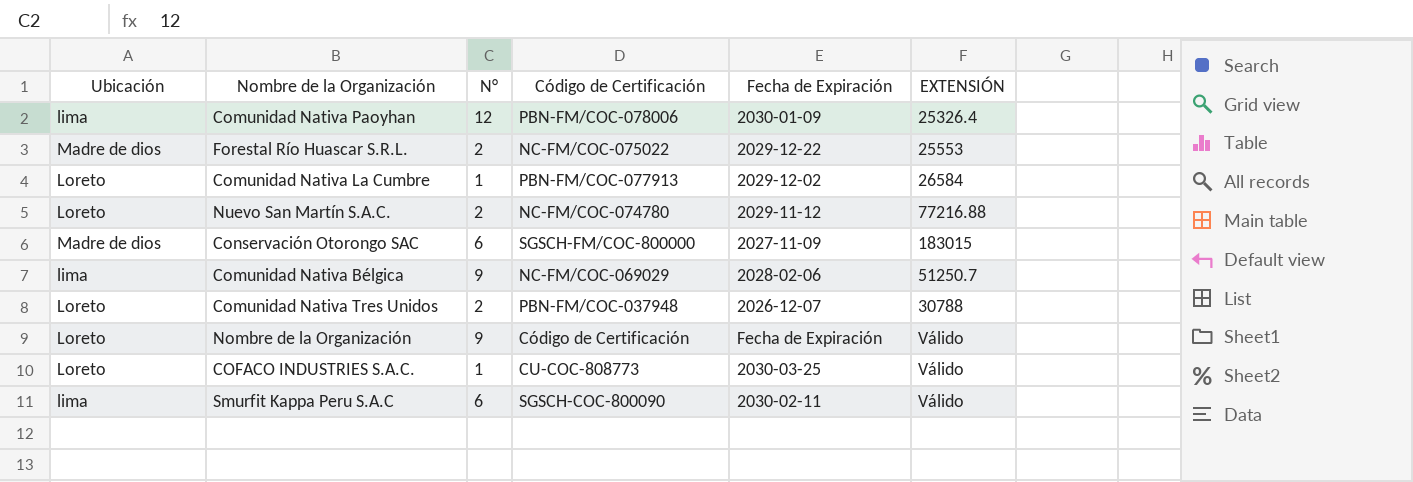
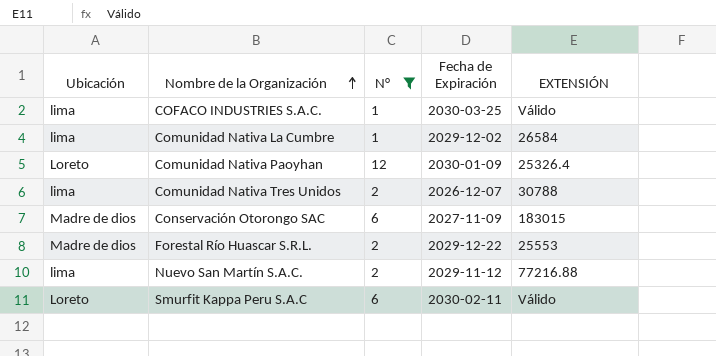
filter: none -> N° != 9
row order: none -> Nombre de la Organización ascending
column Código de Certificación | position: 4 -> none
COFACO INDUSTRIES S.A.C. | Ubicación: Loreto -> lima
Comunidad Nativa La Cumbre | Ubicación: Loreto -> lima
Comunidad Nativa Paoyhan | Ubicación: lima -> Loreto
Comunidad Nativa Tres Unidos | Ubicación: Loreto -> lima
Nuevo San Martín S.A.C. | Ubicación: Loreto -> lima
Smurfit Kappa Peru S.A.C | Ubicación: lima -> Loreto

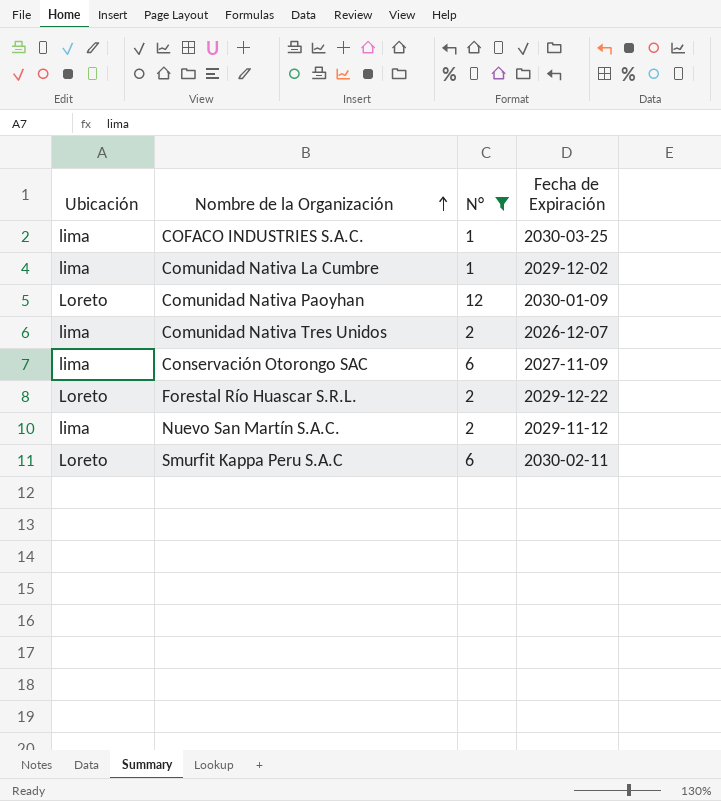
column EXTENSIÓN | position: 5 -> none
Conservación Otorongo SAC | Ubicación: Madre de dios -> lima
Forestal Río Huascar S.R.L. | Ubicación: Madre de dios -> Loreto

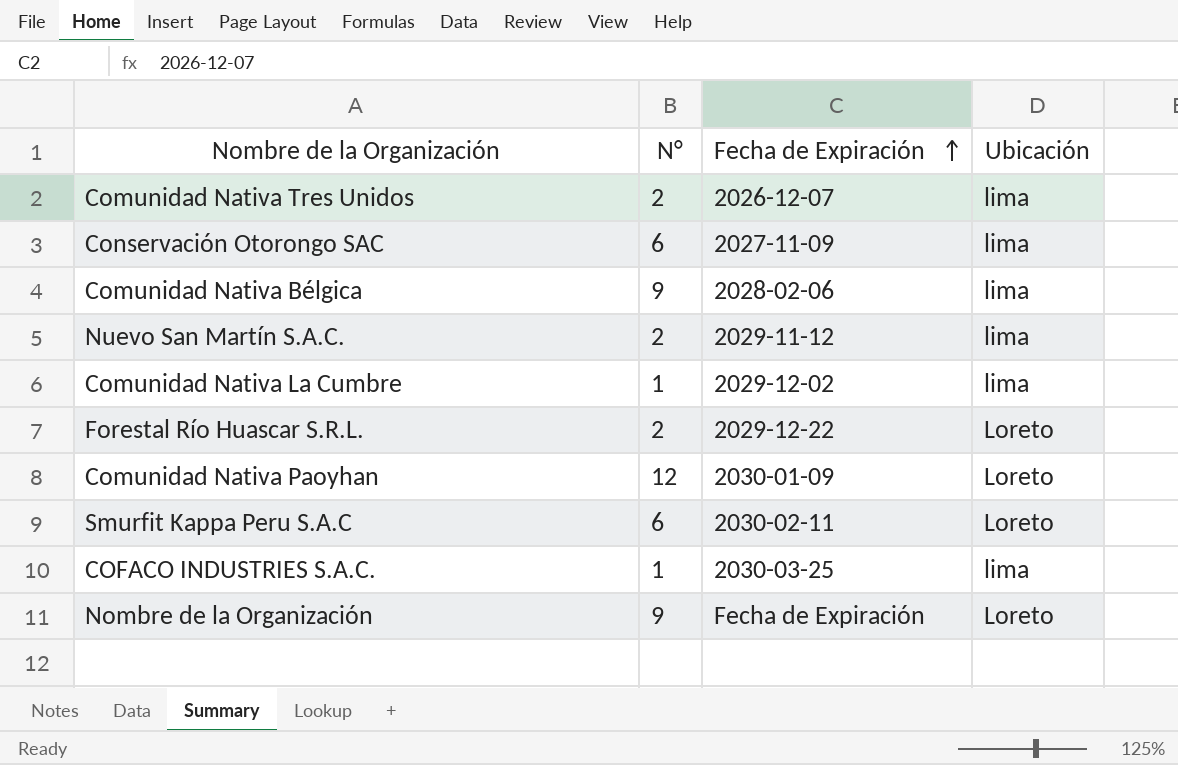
filter: N° != 9 -> none
row order: Nombre de la Organización ascending -> Fecha de Expiración ascending
column Ubicación | position: 1 -> 4

